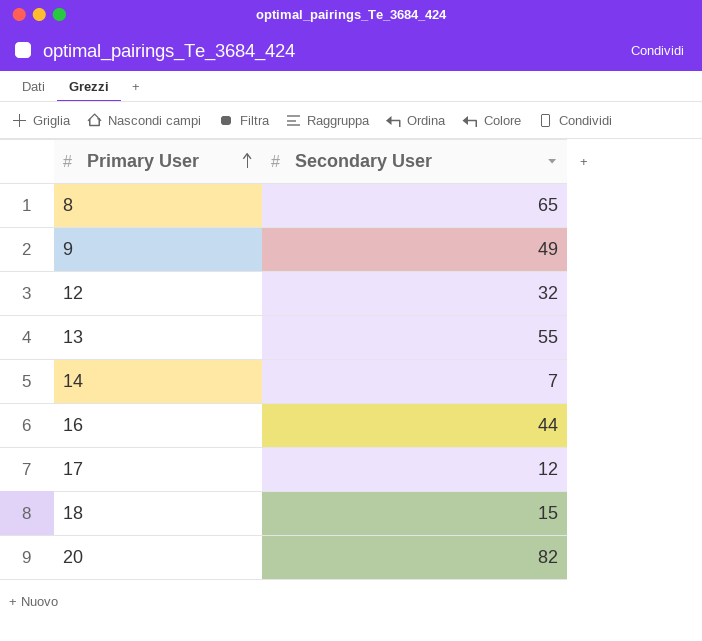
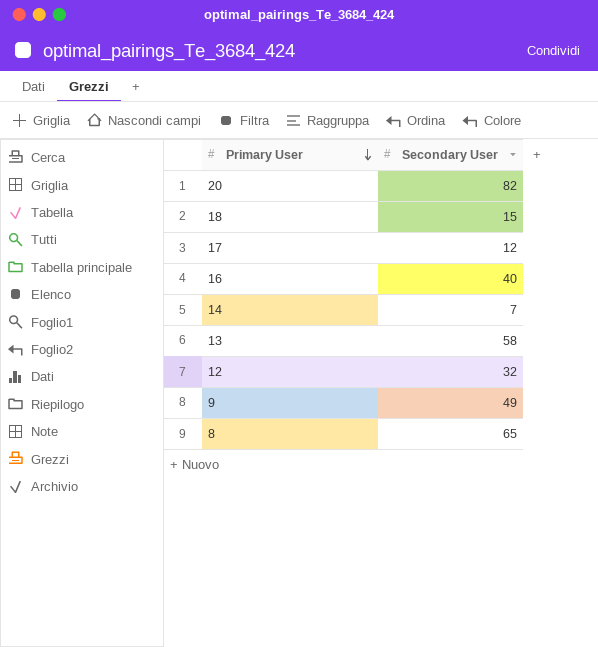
row order: Primary User ascending -> Primary User descending
16 | Secondary User: 44 -> 40
13 | Secondary User: 55 -> 58

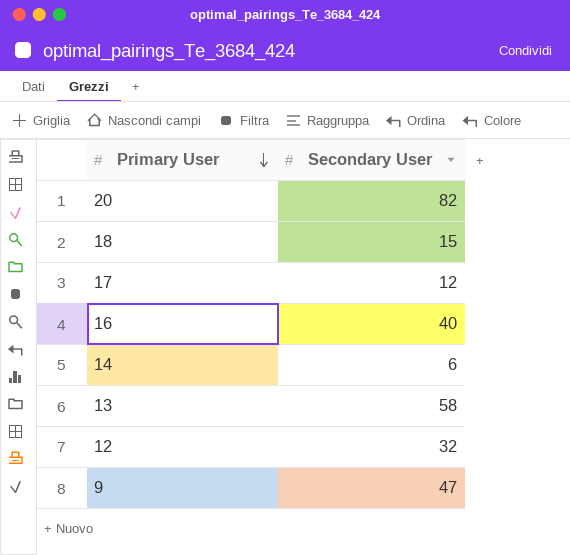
row 8: 65 -> none
14 | Secondary User: 7 -> 6
9 | Secondary User: 49 -> 47

